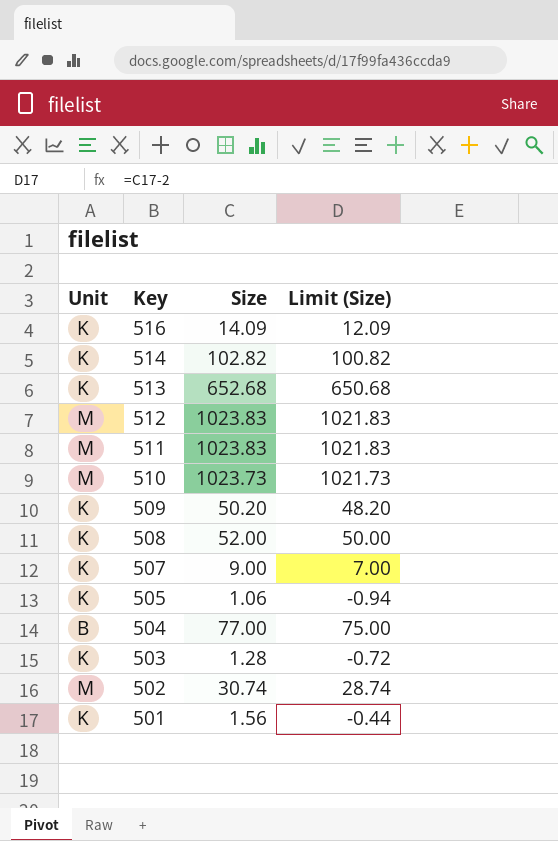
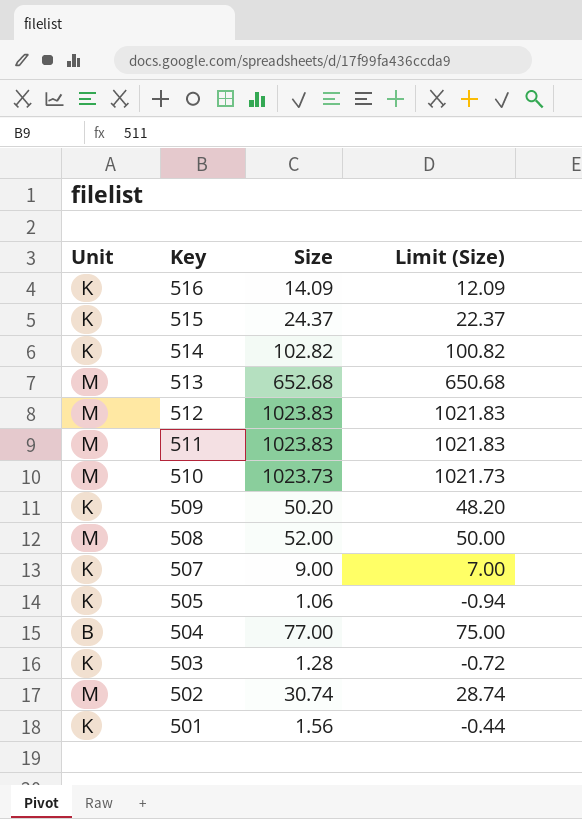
row 515: none -> K | 24.37 | 22.37
513 | Unit: K -> M
508 | Unit: K -> M

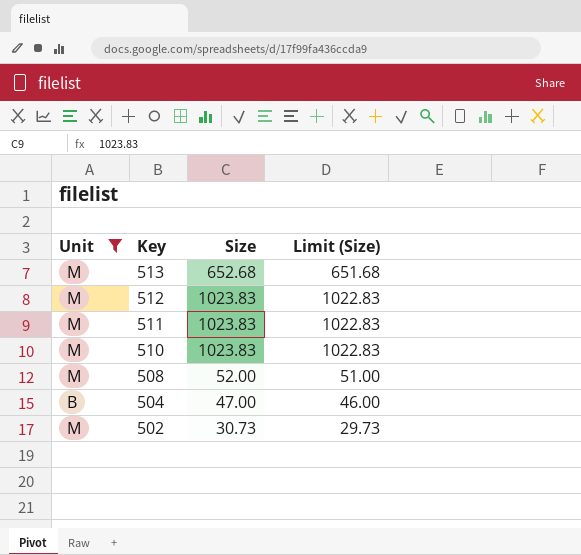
filter: none -> Unit != K
column Limit (Size) | formula: [Size] - 2 -> [Size] - 1
510 | Size: 1023.73 -> 1023.83
504 | Size: 77.00 -> 47.00
502 | Size: 30.74 -> 30.73

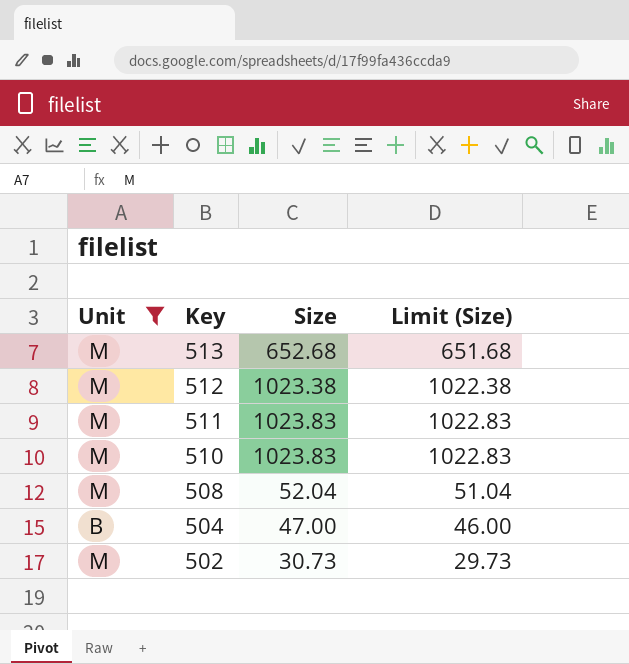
512 | Size: 1023.83 -> 1023.38
512 | Limit (Size): 1022.83 -> 1022.38
508 | Size: 52.00 -> 52.04
508 | Limit (Size): 51.00 -> 51.04

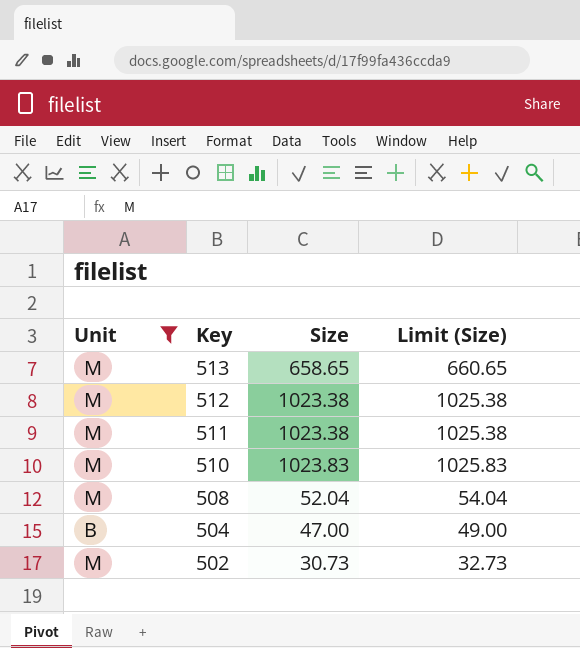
column Limit (Size) | formula: [Size] - 1 -> [Size] + 2
513 | Size: 652.68 -> 658.65
511 | Size: 1023.83 -> 1023.38

